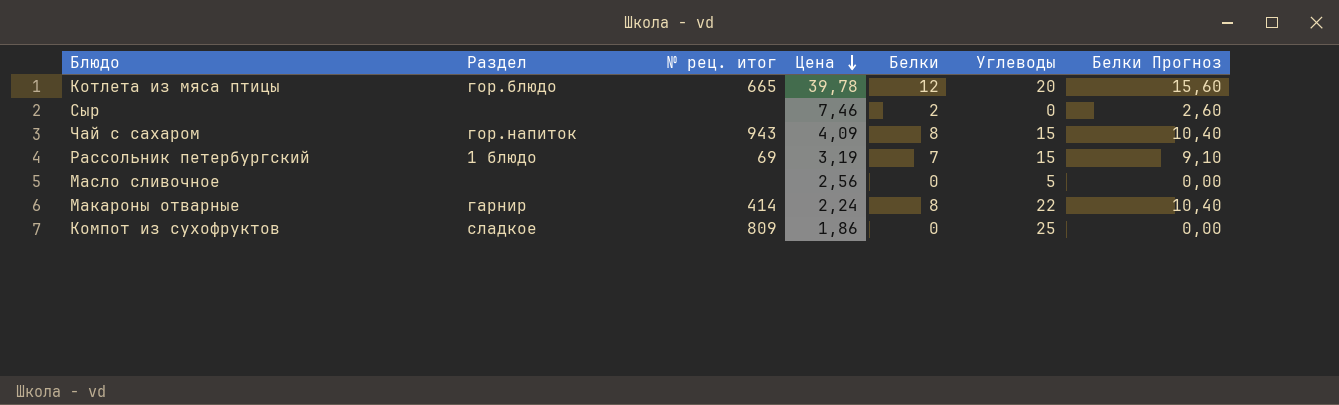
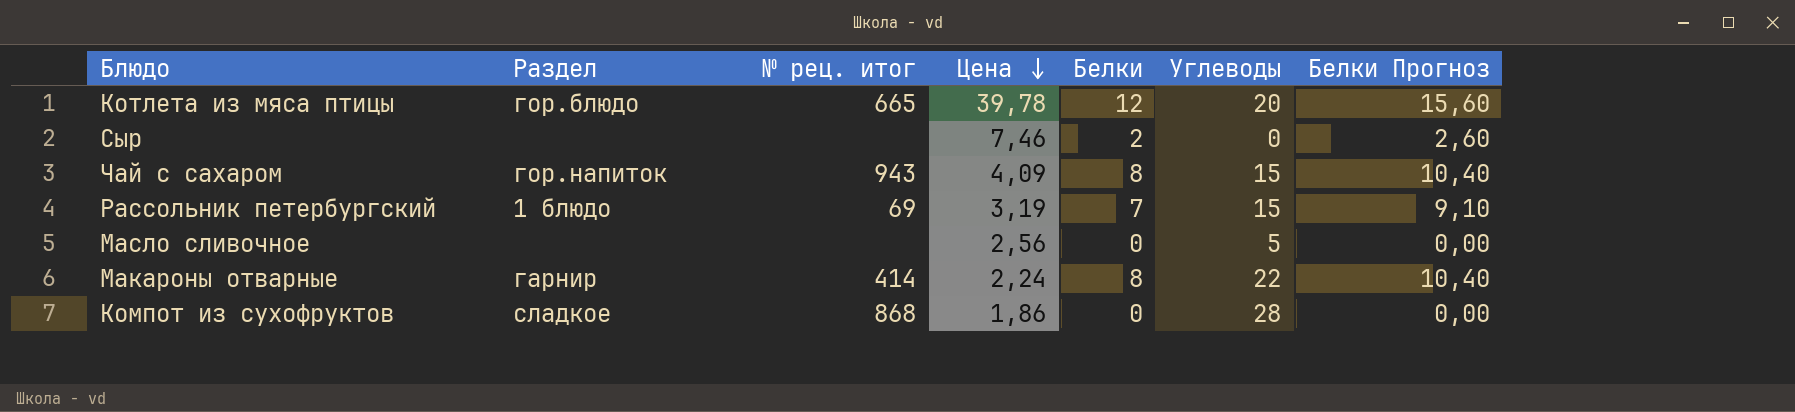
Компот из сухофруктов | № рец. итог: 809 -> 868
Компот из сухофруктов | Углеводы: 25 -> 28

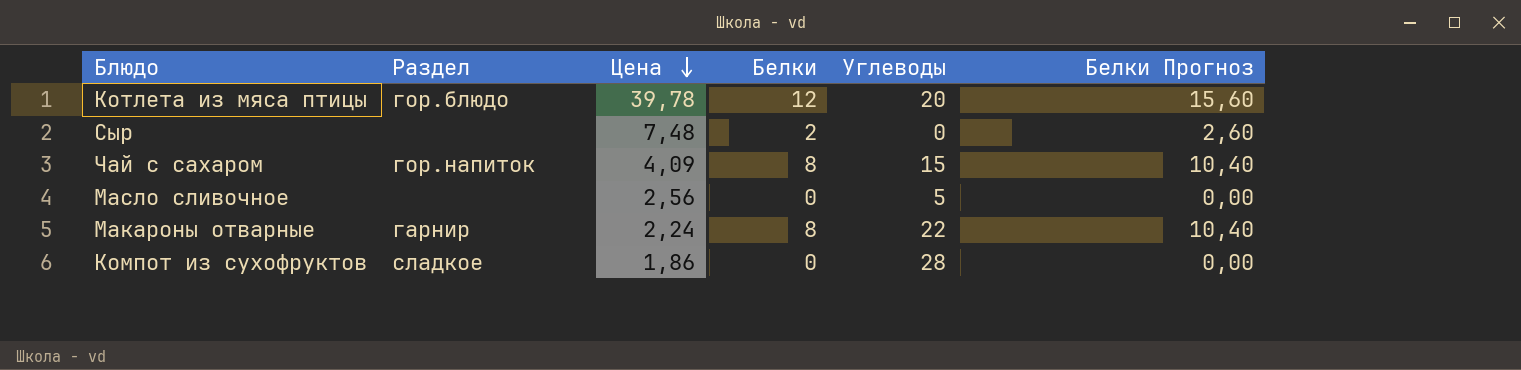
column № рец. итог | position: 3 -> none
row Рассольник петербургский: 1 блюдо | 69 | 3,19 | 7 | 15 | 9,10 -> none
Сыр | Цена: 7,46 -> 7,48

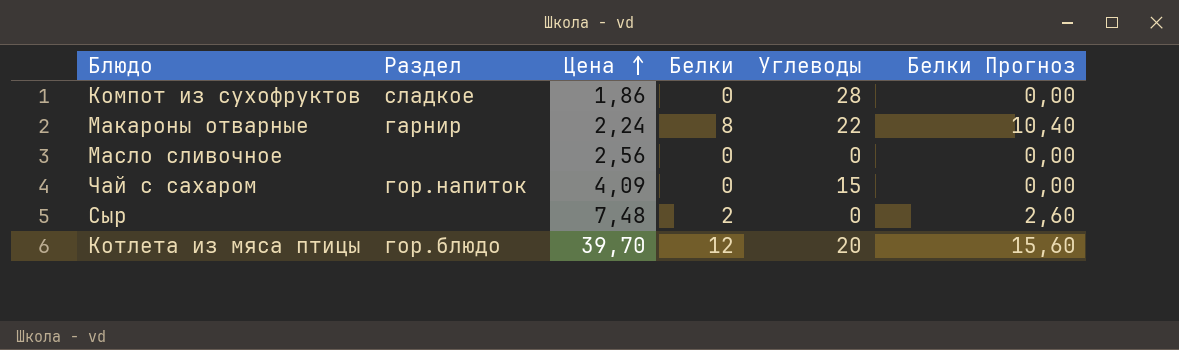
row order: Цена descending -> Цена ascending
Масло сливочное | Углеводы: 5 -> 0
Чай с сахаром | Белки: 8 -> 0
Чай с сахаром | Белки Прогноз: 10,40 -> 0,00
Котлета из мяса птицы | Цена: 39,78 -> 39,70

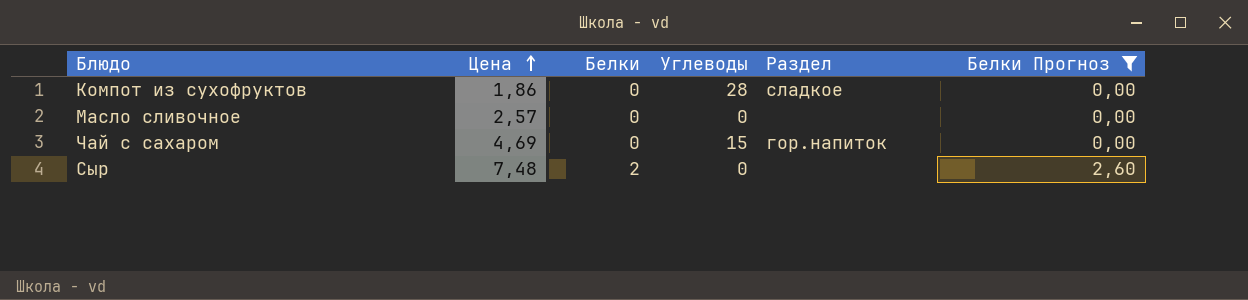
filter: none -> Белки Прогноз <= 2,60
column Раздел | position: 2 -> 5
Масло сливочное | Цена: 2,56 -> 2,57
Чай с сахаром | Цена: 4,09 -> 4,69

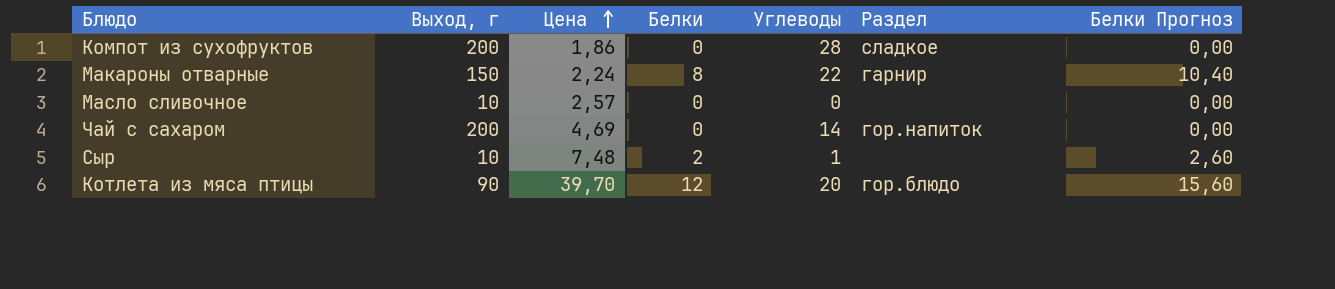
filter: Белки Прогноз <= 2,60 -> none
column Выход, г | position: none -> 2
Чай с сахаром | Углеводы: 15 -> 14
Сыр | Углеводы: 0 -> 1

